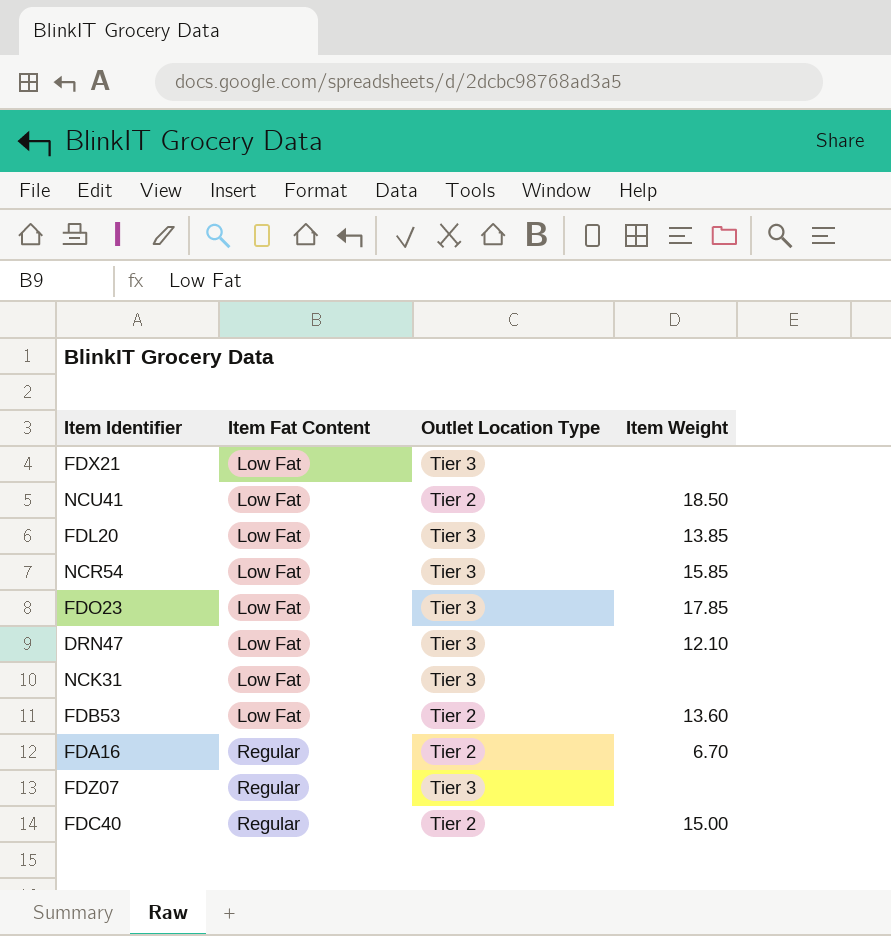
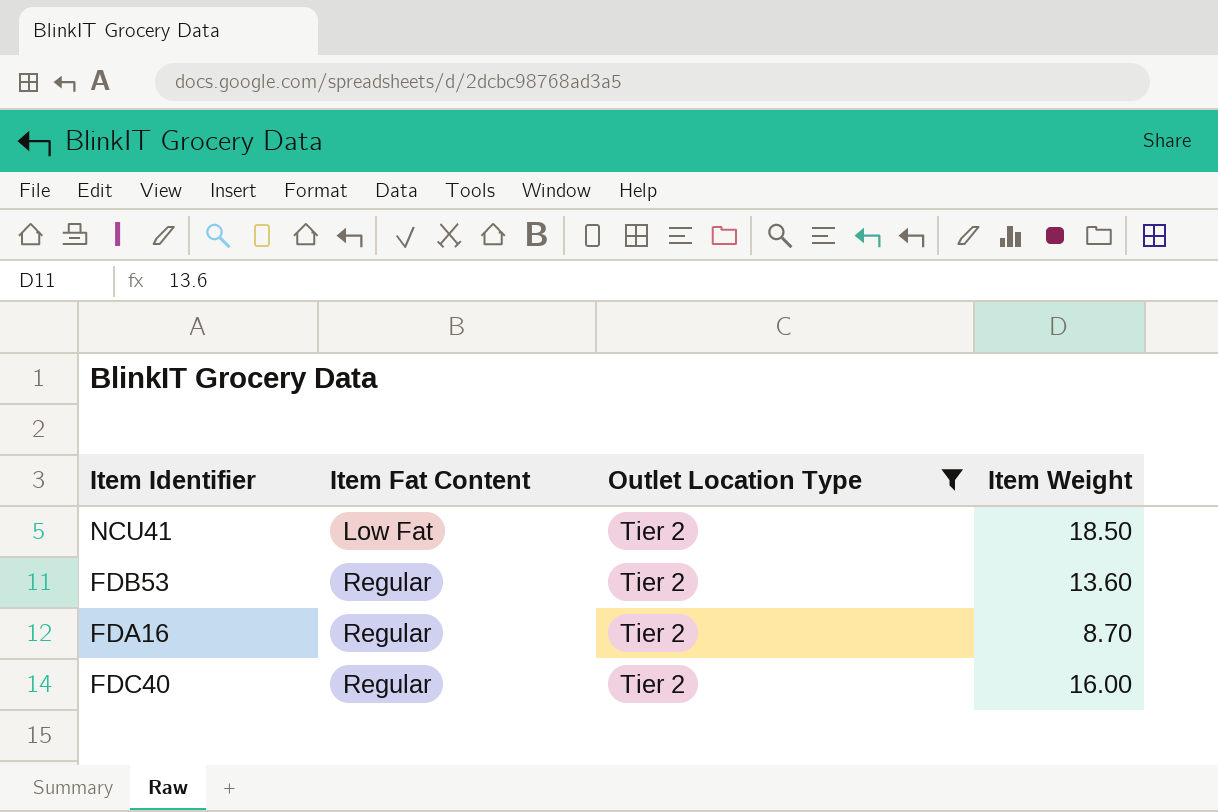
filter: none -> Outlet Location Type = Tier 2
FDB53 | Item Fat Content: Low Fat -> Regular
FDA16 | Item Weight: 6.70 -> 8.70
FDC40 | Item Weight: 15.00 -> 16.00

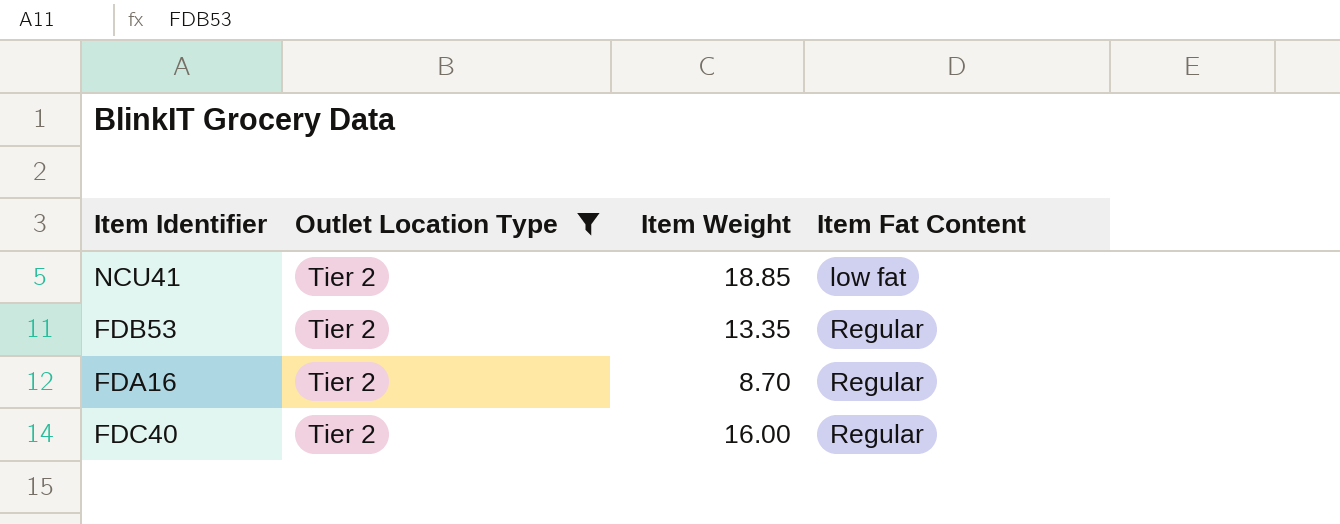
column Item Fat Content | position: 2 -> 4
NCU41 | Item Weight: 18.50 -> 18.85
NCU41 | Item Fat Content: Low Fat -> low fat
FDB53 | Item Weight: 13.60 -> 13.35

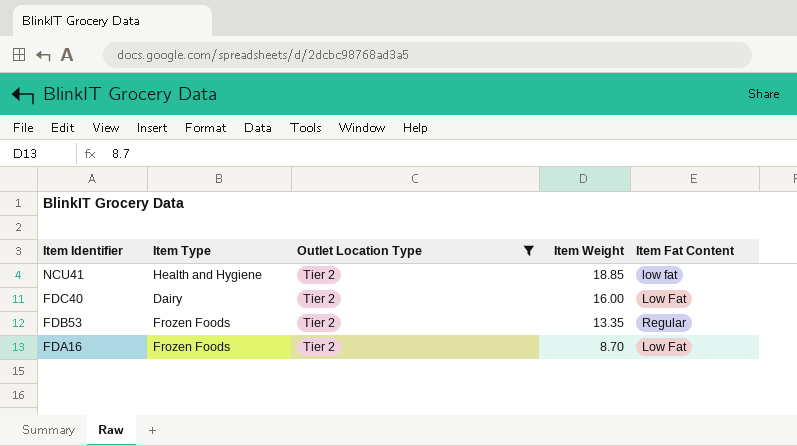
row order: Item Fat Content ascending -> Item Identifier descending
column Item Type | position: none -> 2
FDC40 | Item Fat Content: Regular -> Low Fat
FDA16 | Item Fat Content: Regular -> Low Fat

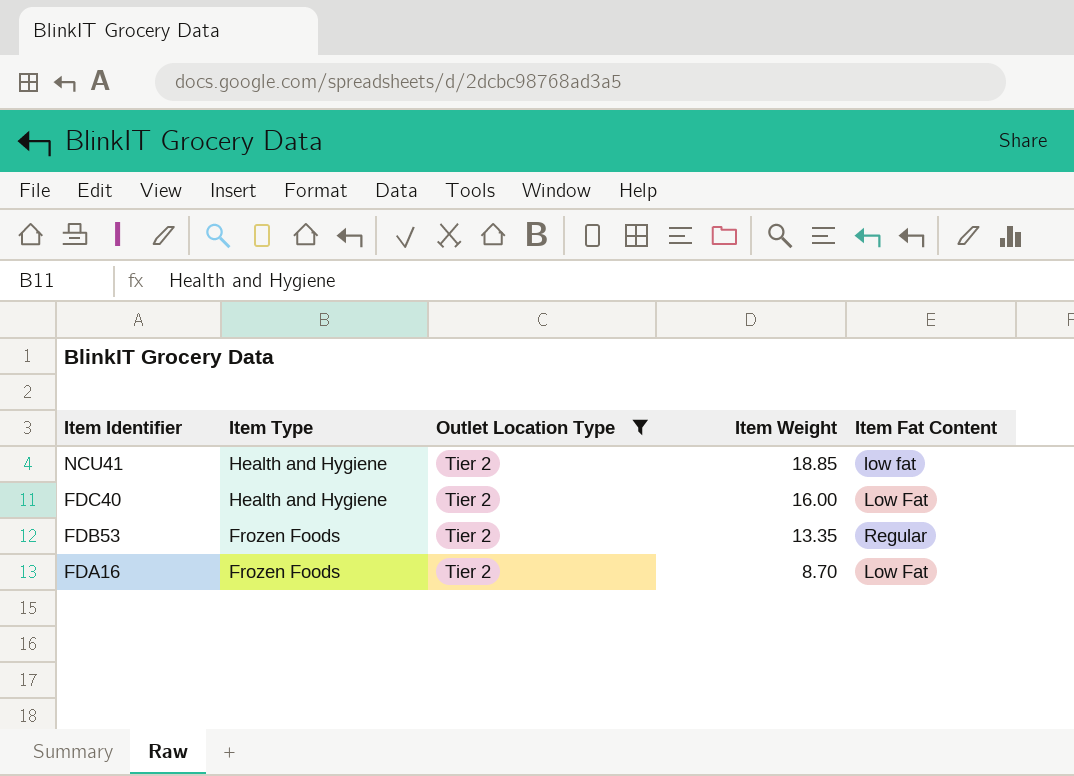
FDC40 | Item Type: Dairy -> Health and Hygiene

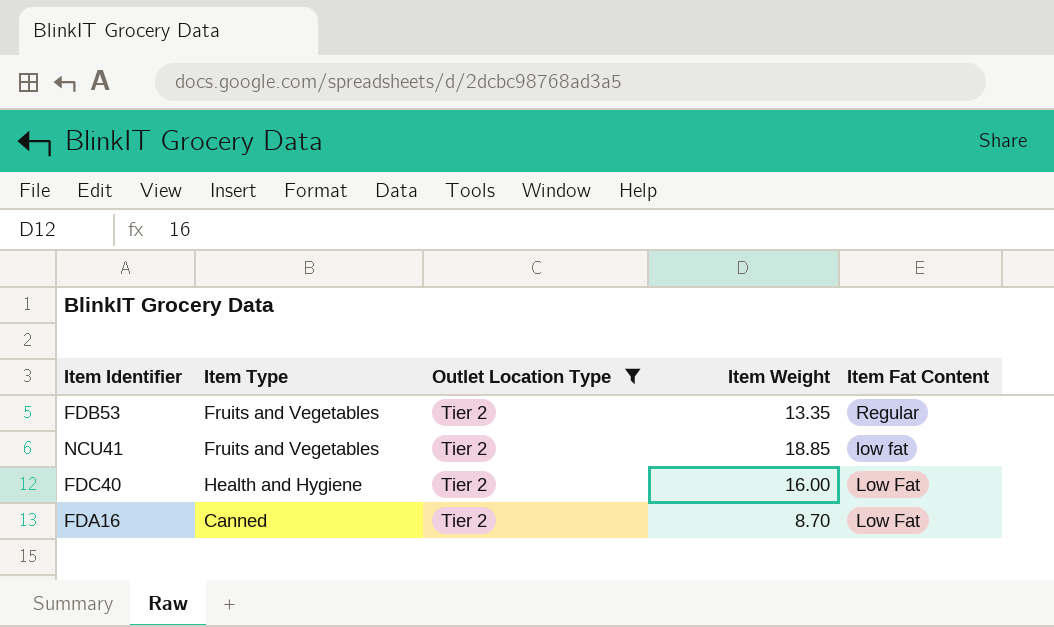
row order: Item Identifier descending -> Item Fat Content descending
FDB53 | Item Type: Frozen Foods -> Fruits and Vegetables
NCU41 | Item Type: Health and Hygiene -> Fruits and Vegetables
FDA16 | Item Type: Frozen Foods -> Canned

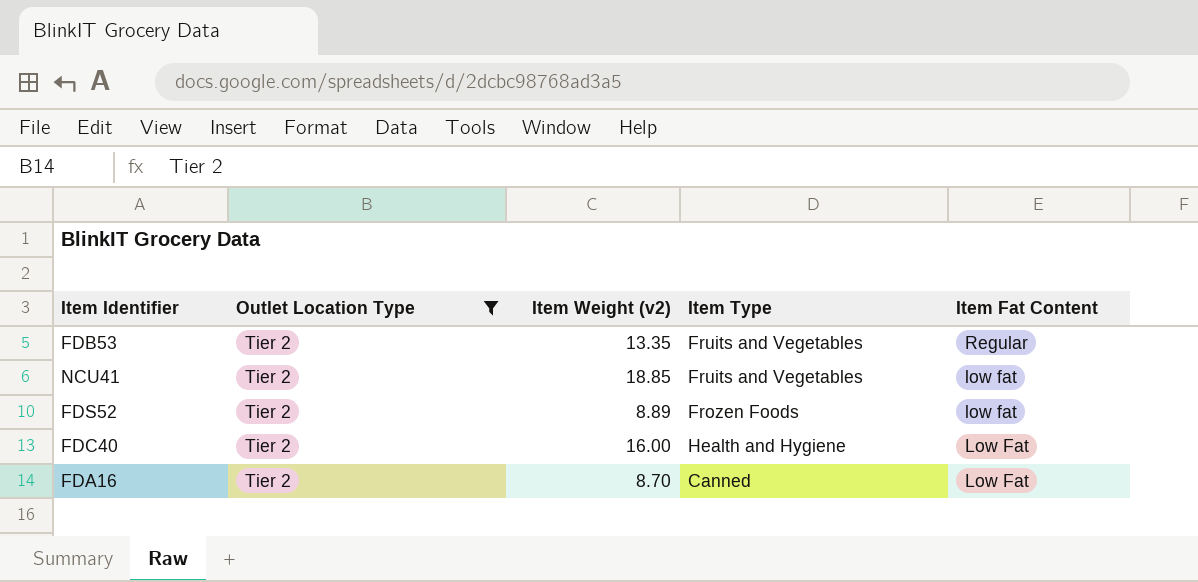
column name: Item Weight -> Item Weight (v2)
column Item Type | position: 2 -> 4
row FDS52: none -> Tier 2 | 8.89 | Frozen Foods | low fat

